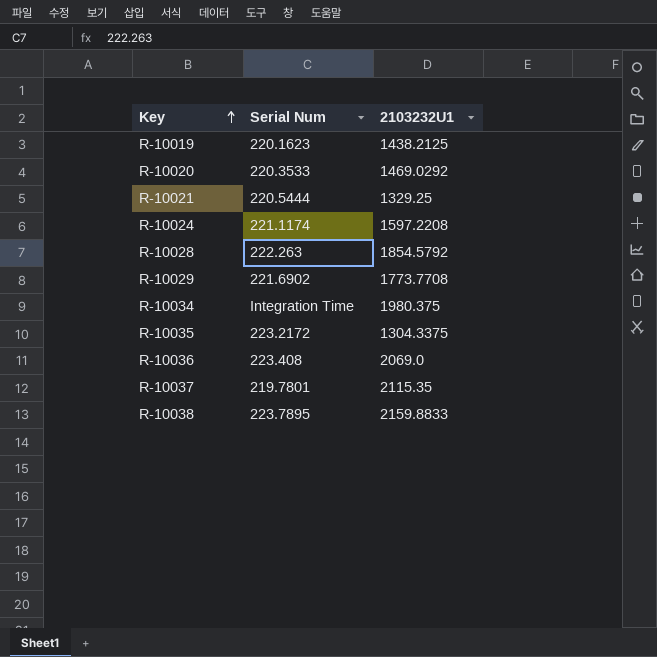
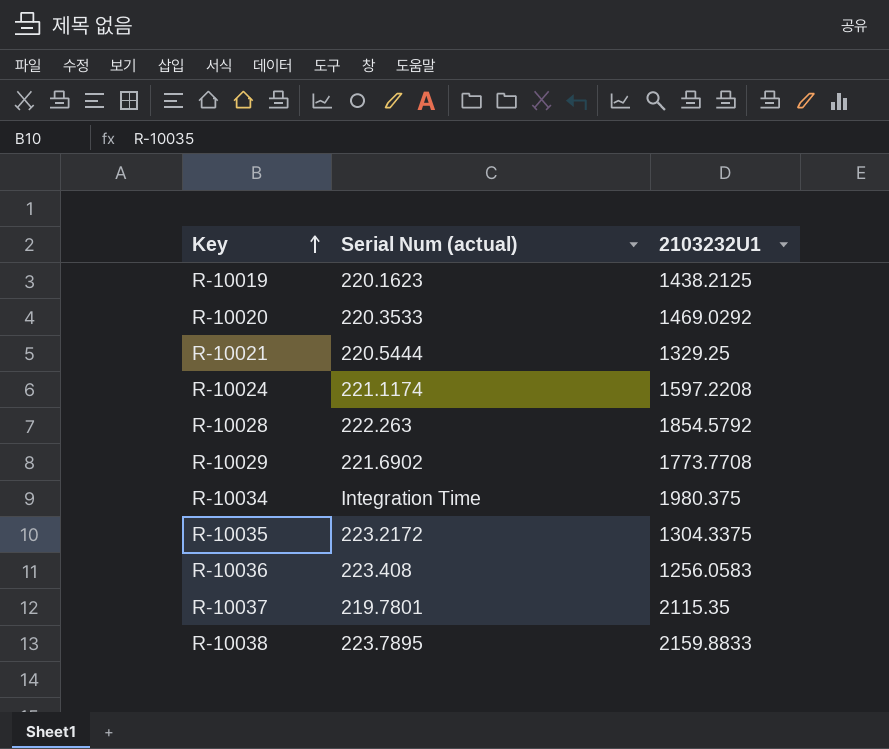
column name: Serial Num -> Serial Num (actual)
R-10036 | 2103232U1: 2069.0 -> 1256.0583

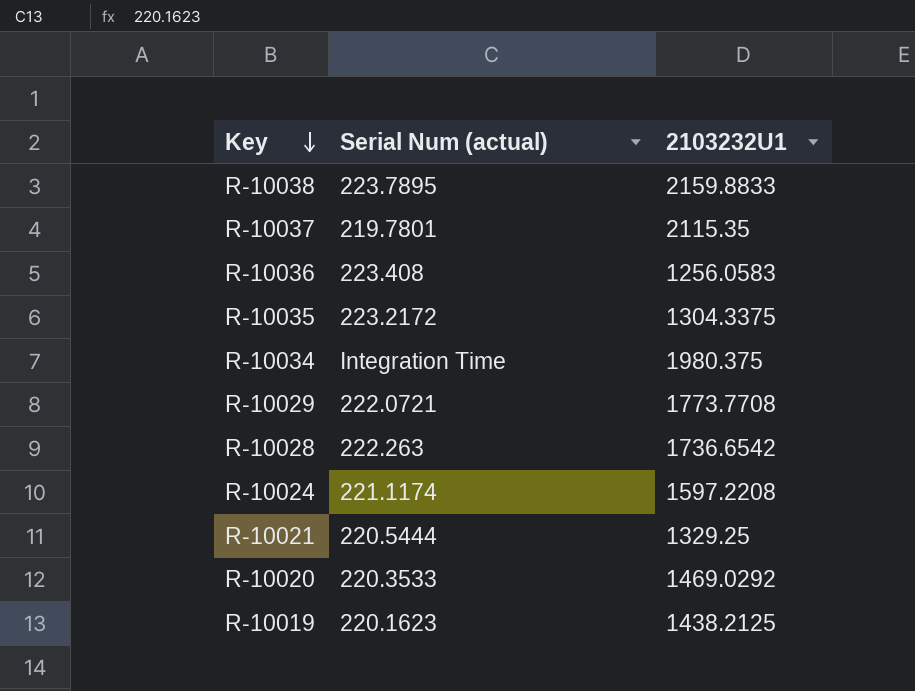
row order: Key ascending -> Key descending
R-10029 | Serial Num (actual): 221.6902 -> 222.0721
R-10028 | 2103232U1: 1854.5792 -> 1736.6542

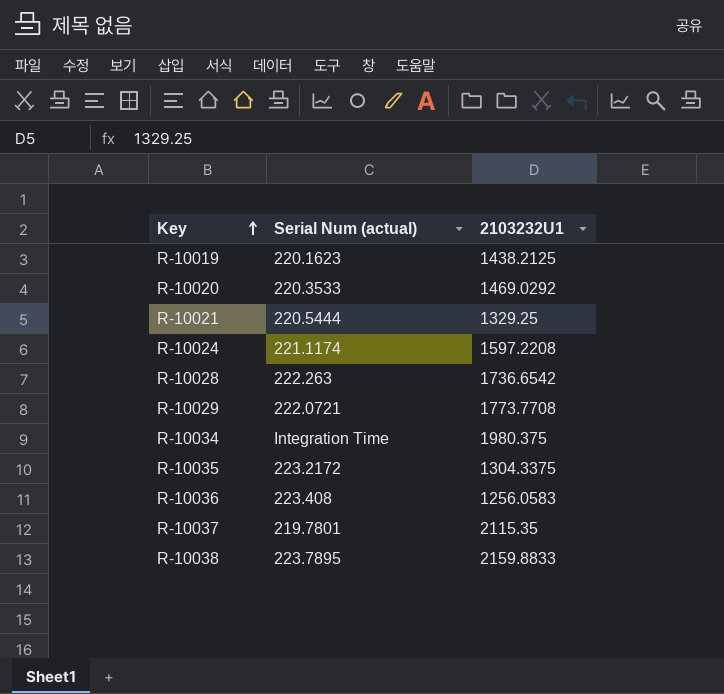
row order: Key descending -> Key ascending

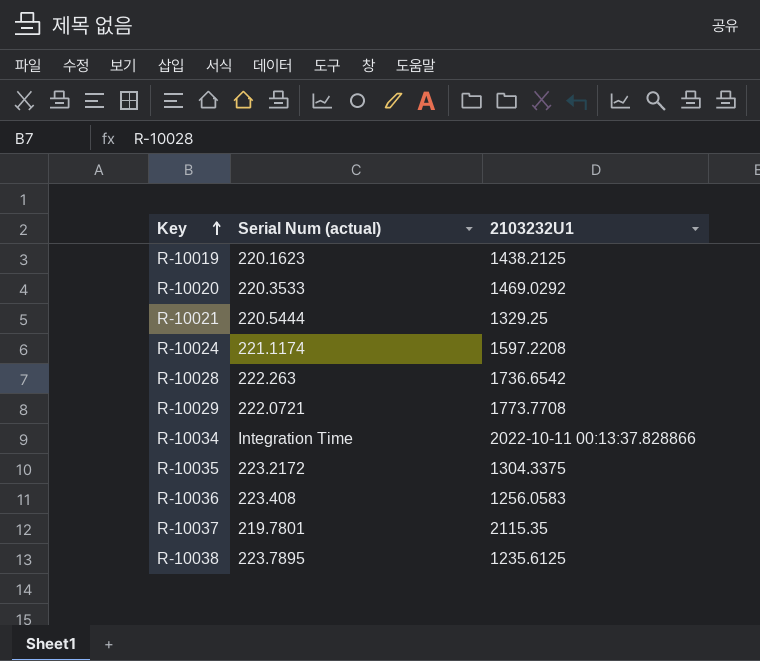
R-10034 | 2103232U1: 1980.375 -> 2022-10-11 00:13:37.828866
R-10038 | 2103232U1: 2159.8833 -> 1235.6125

